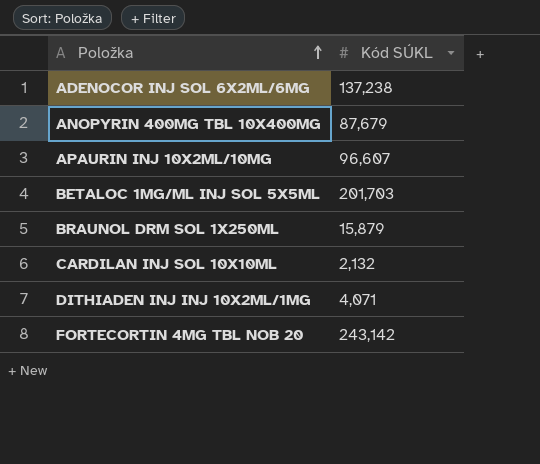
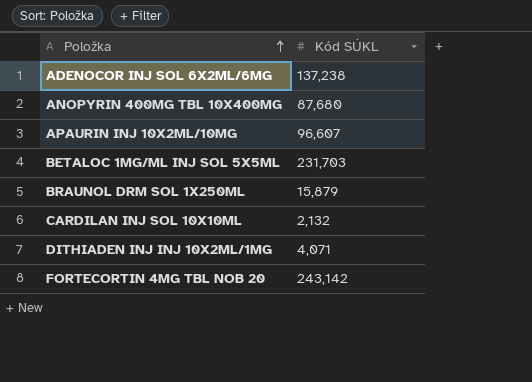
ANOPYRIN 400MG TBL 10X400MG | Kód SÚKL: 87,679 -> 87,680
BETALOC 1MG/ML INJ SOL 5X5ML | Kód SÚKL: 201,703 -> 231,703

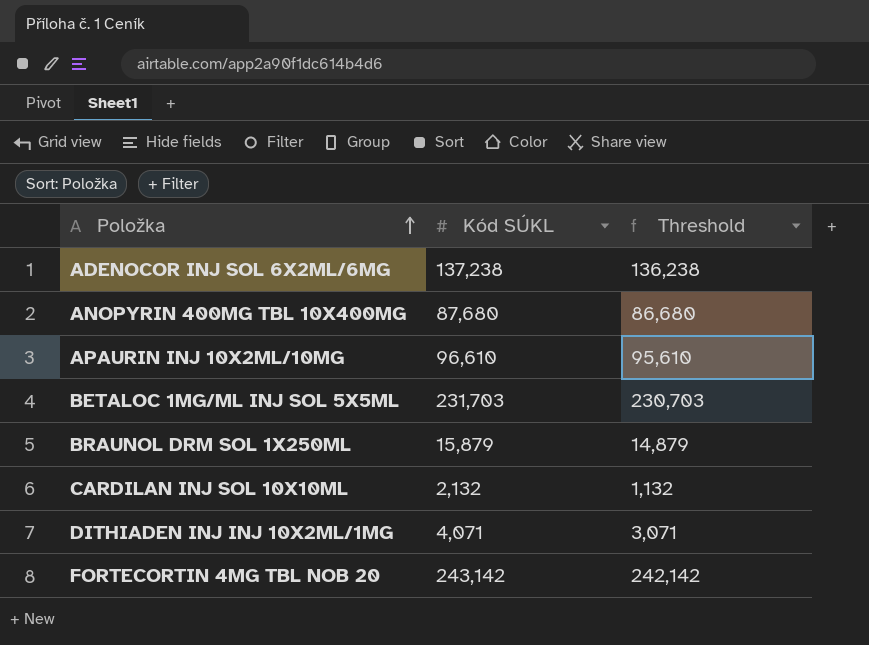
column Threshold | formula: none -> [Kód SÚKL] - 1000
APAURIN INJ 10X2ML/10MG | Kód SÚKL: 96,607 -> 96,610

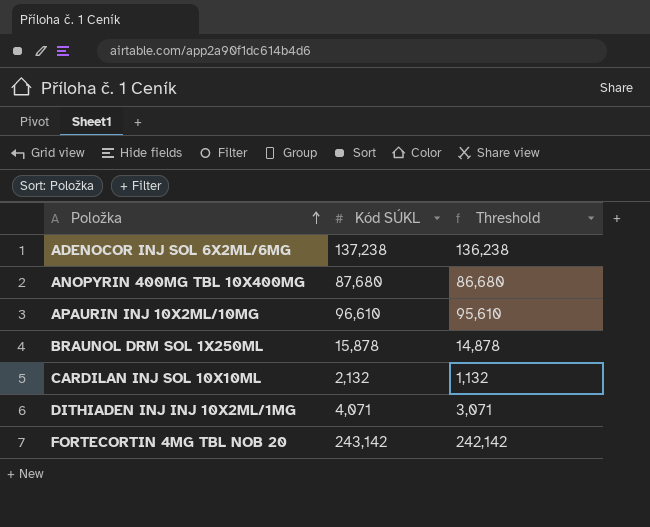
row BETALOC 1MG/ML INJ SOL 5X5ML: 231,703 | 230,703 -> none
BRAUNOL DRM SOL 1X250ML | Kód SÚKL: 15,879 -> 15,878
BRAUNOL DRM SOL 1X250ML | Threshold: 14,879 -> 14,878

